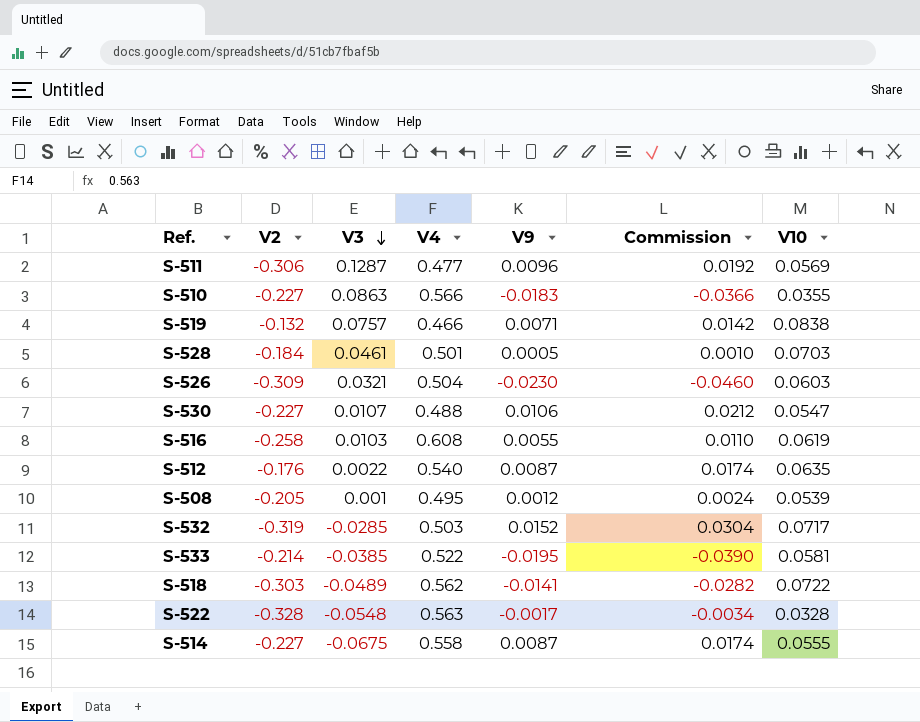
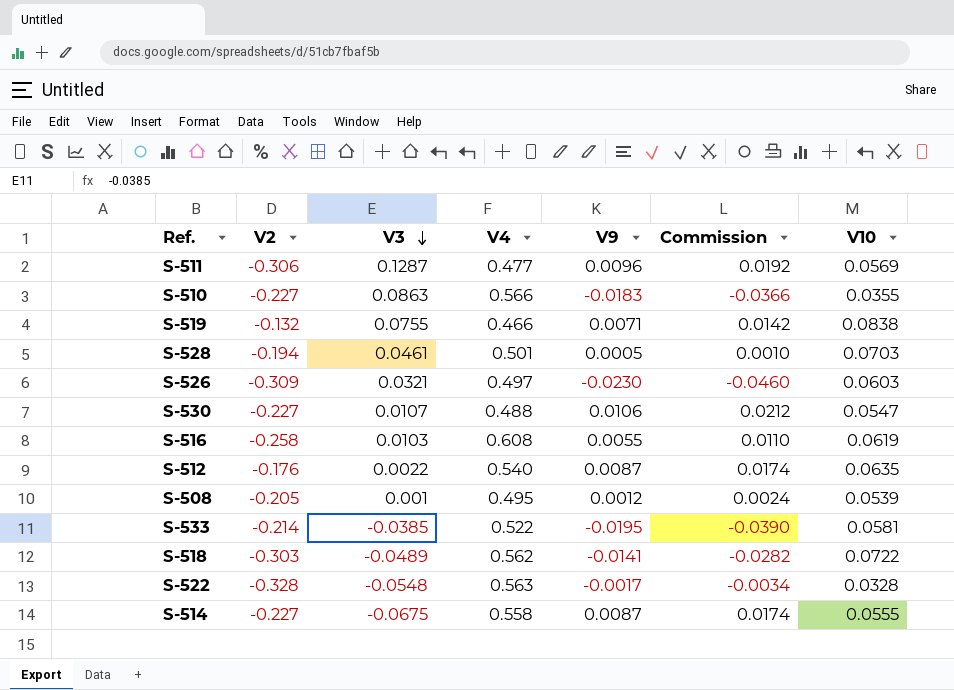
row S-532: -0.319 | -0.0285 | 0.503 | 0.0152 | 0.0304 | 0.0717 -> none
S-519 | V3: 0.0757 -> 0.0755
S-528 | V2: -0.184 -> -0.194
S-526 | V4: 0.504 -> 0.497

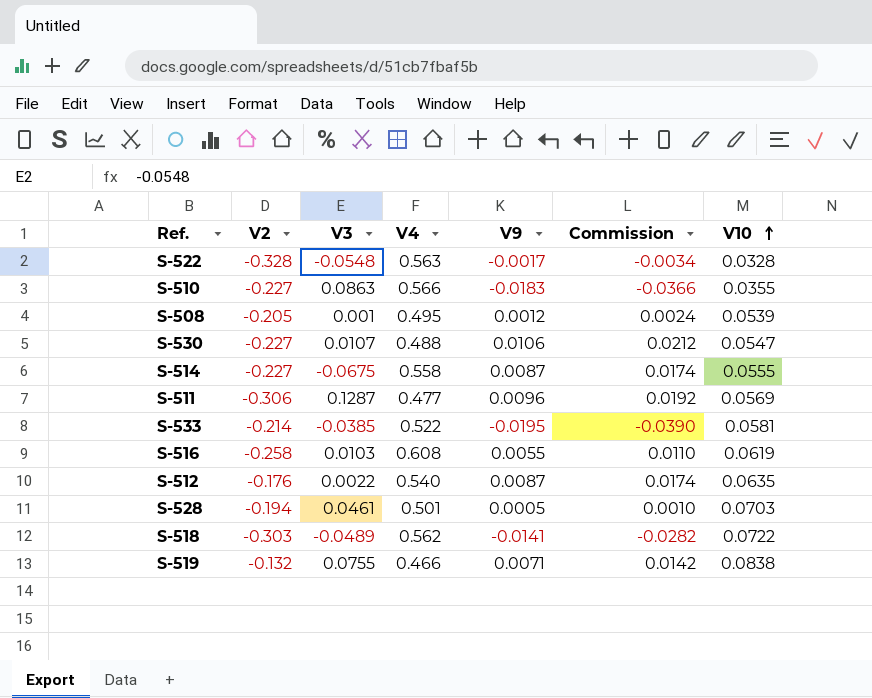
row order: V3 descending -> V10 ascending
row S-526: -0.309 | 0.0321 | 0.497 | -0.0230 | -0.0460 | 0.0603 -> none

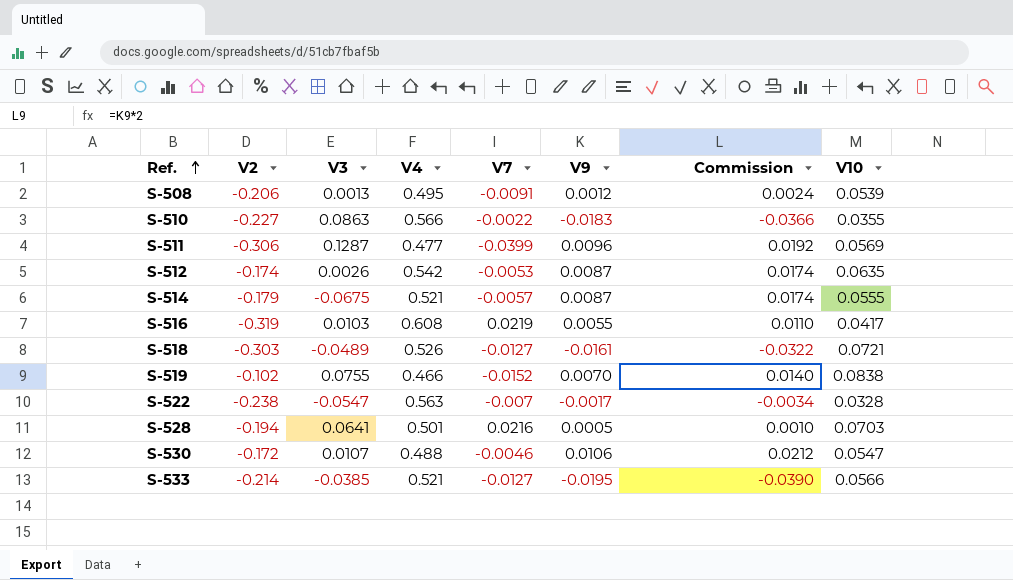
row order: V10 ascending -> Ref. ascending
column V7 | position: none -> 5
S-508 | V2: -0.205 -> -0.206
S-508 | V3: 0.001 -> 0.0013
S-512 | V2: -0.176 -> -0.174
S-512 | V3: 0.0022 -> 0.0026
S-512 | V4: 0.540 -> 0.542
S-514 | V2: -0.227 -> -0.179
S-514 | V4: 0.558 -> 0.521
S-516 | V2: -0.258 -> -0.319
S-516 | V10: 0.0619 -> 0.0417
S-518 | V4: 0.562 -> 0.526
S-518 | V9: -0.0141 -> -0.0161
S-518 | Commission: -0.0282 -> -0.0322
S-518 | V10: 0.0722 -> 0.0721
S-519 | V2: -0.132 -> -0.102
S-519 | V9: 0.0071 -> 0.0070
S-519 | Commission: 0.0142 -> 0.0140
S-522 | V2: -0.328 -> -0.238
S-522 | V3: -0.0548 -> -0.0547
S-528 | V3: 0.0461 -> 0.0641
S-530 | V2: -0.227 -> -0.172
S-533 | V4: 0.522 -> 0.521
S-533 | V10: 0.0581 -> 0.0566

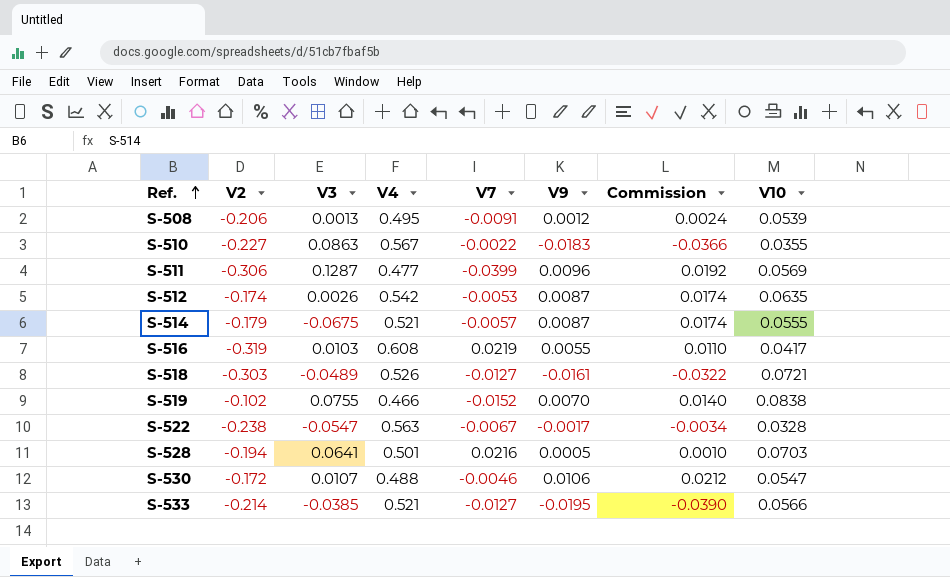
S-510 | V4: 0.566 -> 0.567
S-522 | V7: -0.007 -> -0.0067

